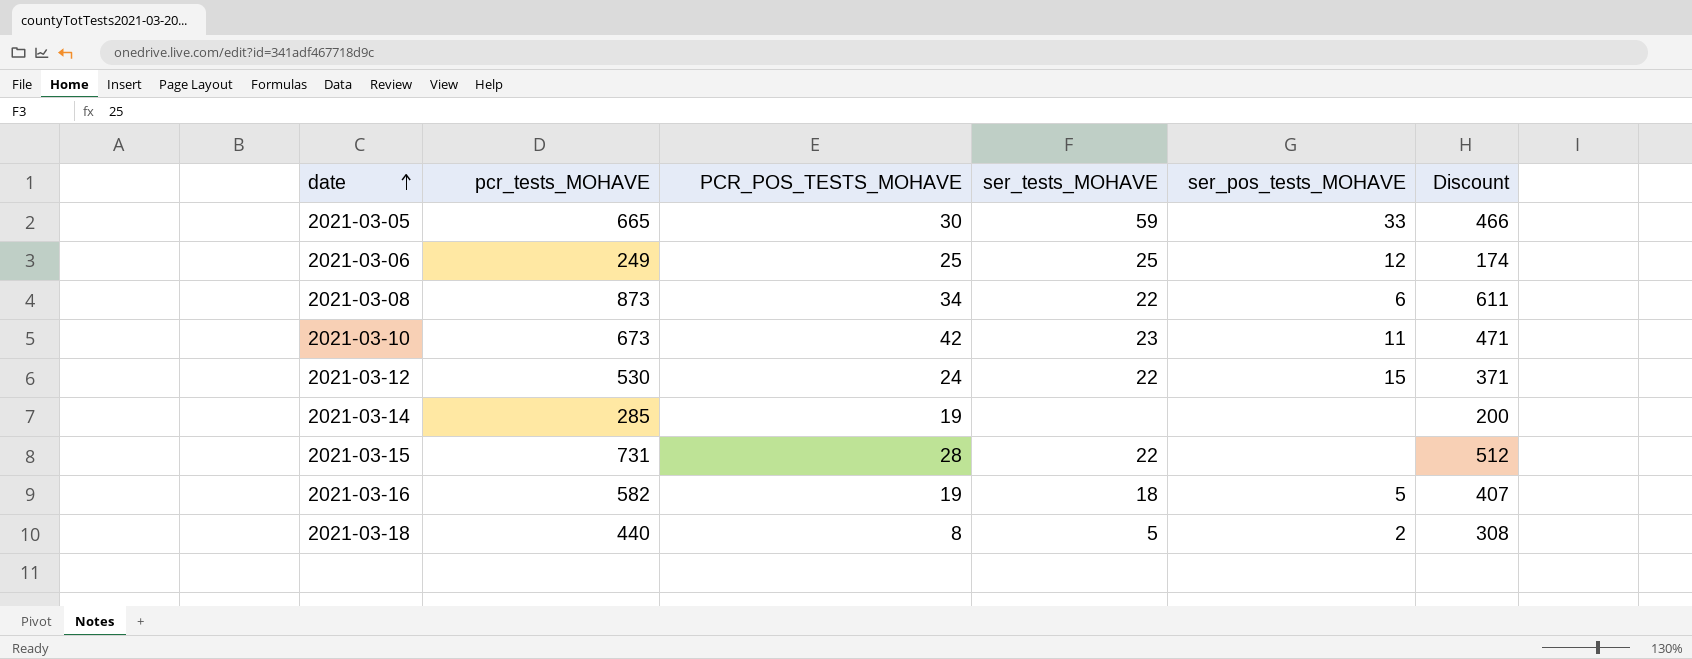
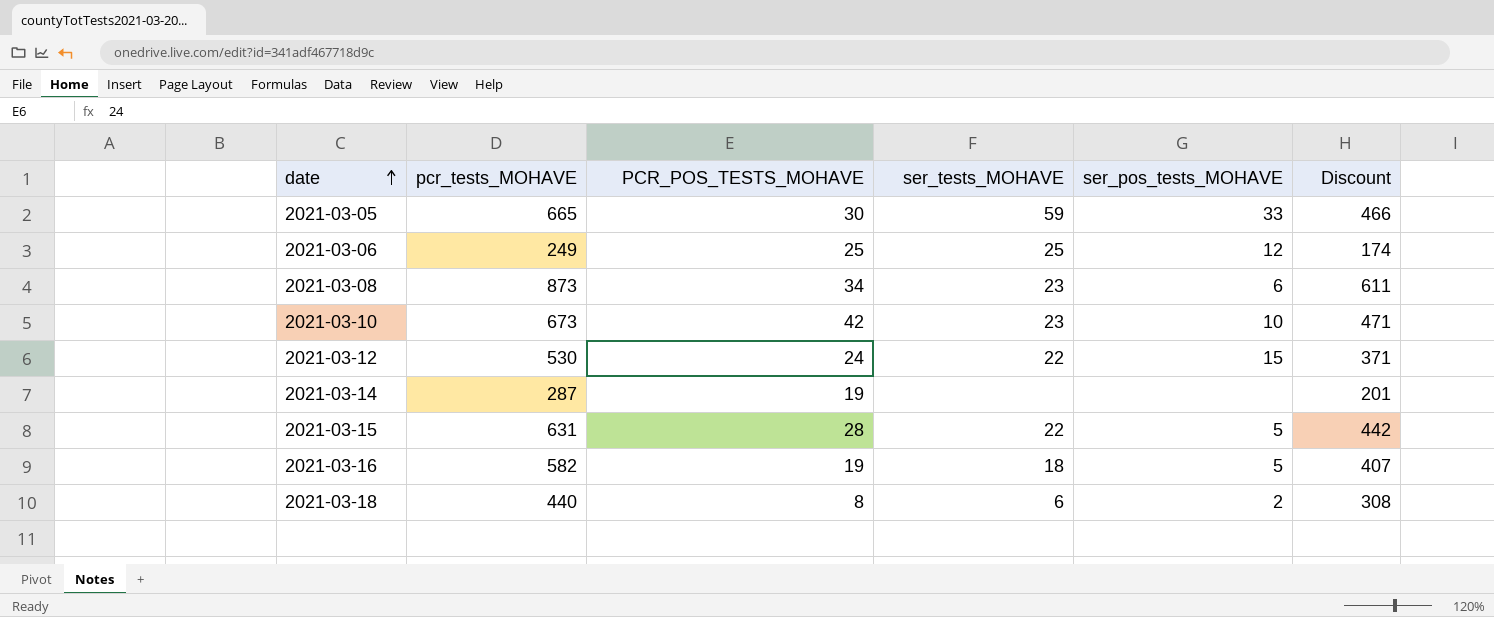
2021-03-08 | ser_tests_MOHAVE: 22 -> 23
2021-03-10 | ser_pos_tests_MOHAVE: 11 -> 10
2021-03-14 | pcr_tests_MOHAVE: 285 -> 287
2021-03-14 | Discount: 200 -> 201
2021-03-15 | pcr_tests_MOHAVE: 731 -> 631
2021-03-15 | ser_pos_tests_MOHAVE: none -> 5
2021-03-15 | Discount: 512 -> 442
2021-03-18 | ser_tests_MOHAVE: 5 -> 6

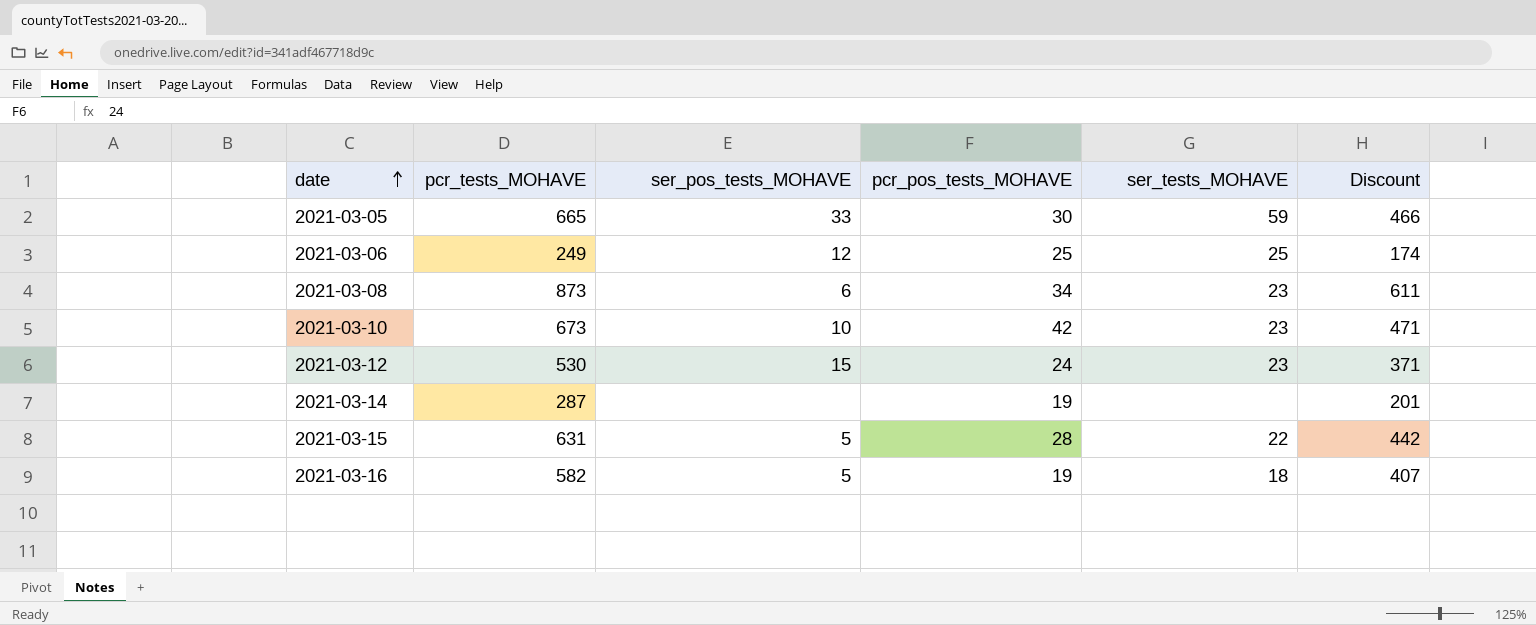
column ser_pos_tests_MOHAVE | position: 5 -> 3
column name: PCR_POS_TESTS_MOHAVE -> pcr_pos_tests_MOHAVE
row 2021-03-18: 440 | 8 | 6 | 2 | 308 -> none
2021-03-12 | ser_tests_MOHAVE: 22 -> 23

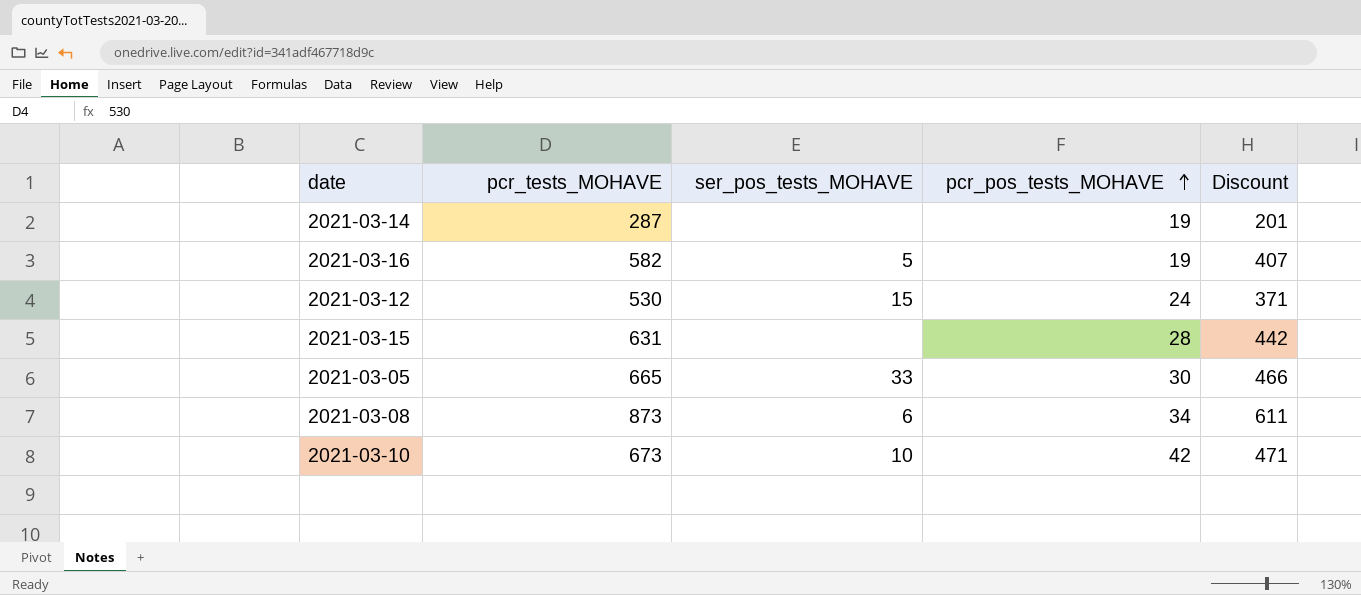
row order: date ascending -> pcr_pos_tests_MOHAVE ascending
column ser_tests_MOHAVE | position: 5 -> none
row 2021-03-06: 249 | 12 | 25 | 25 | 174 -> none
2021-03-15 | ser_pos_tests_MOHAVE: 5 -> none

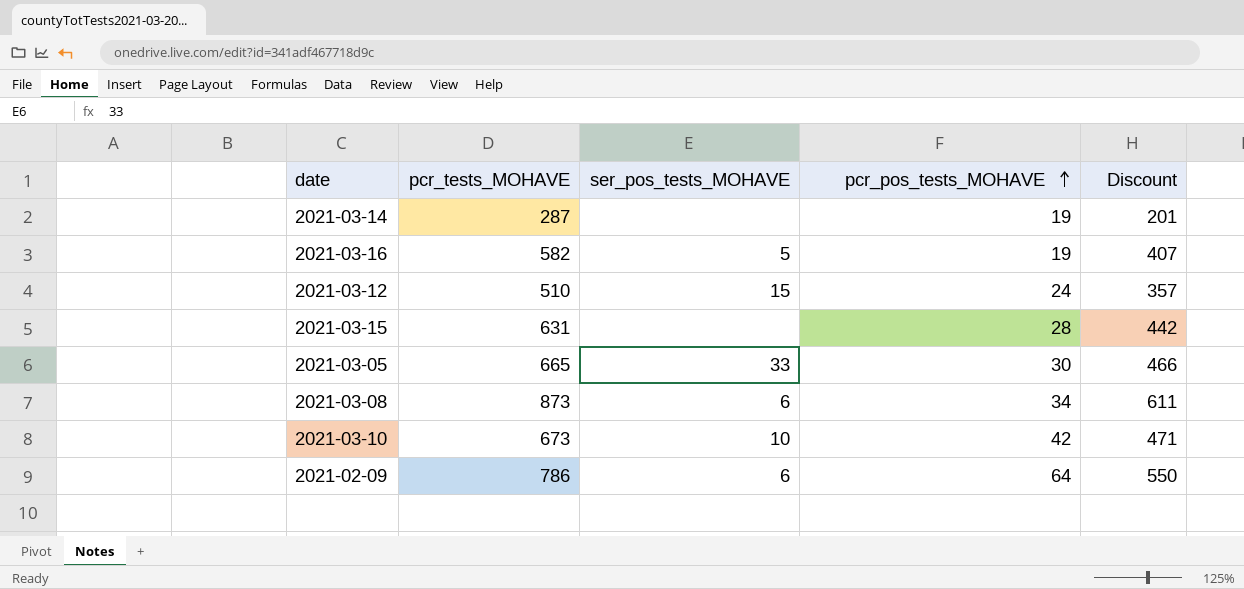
2021-03-12 | pcr_tests_MOHAVE: 530 -> 510
2021-03-12 | Discount: 371 -> 357
row 2021-02-09: none -> 786 | 6 | 64 | 550

